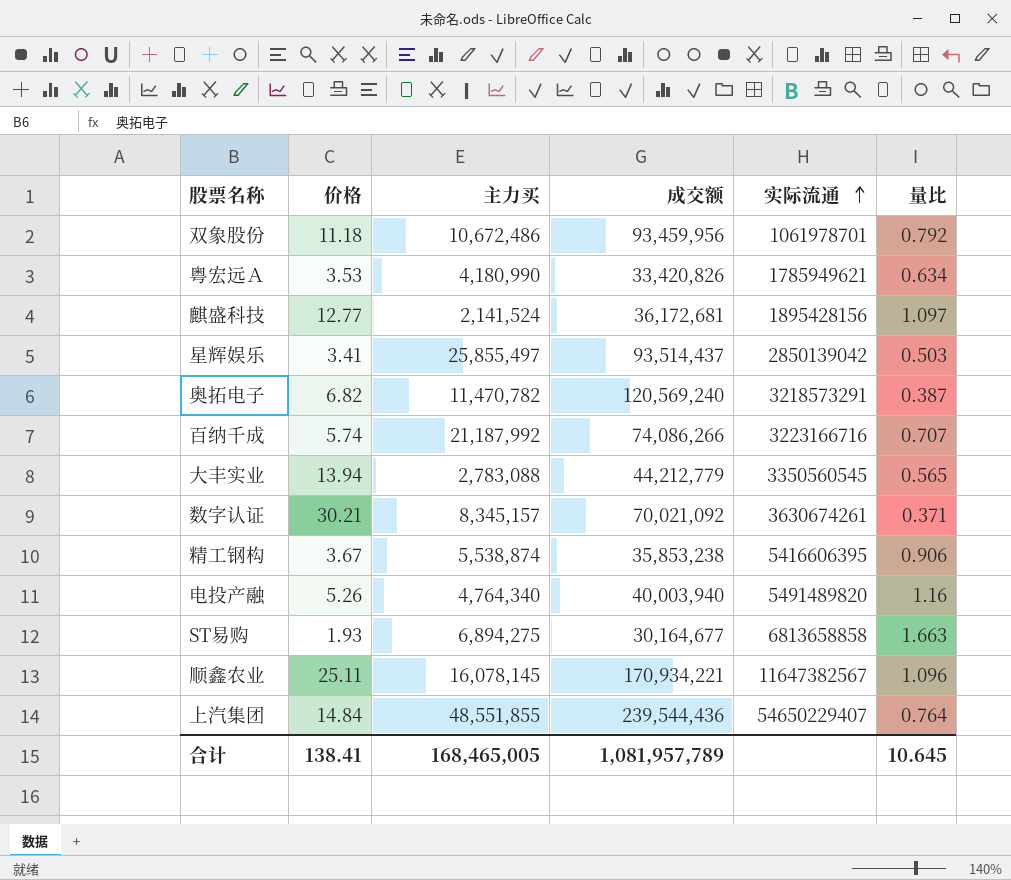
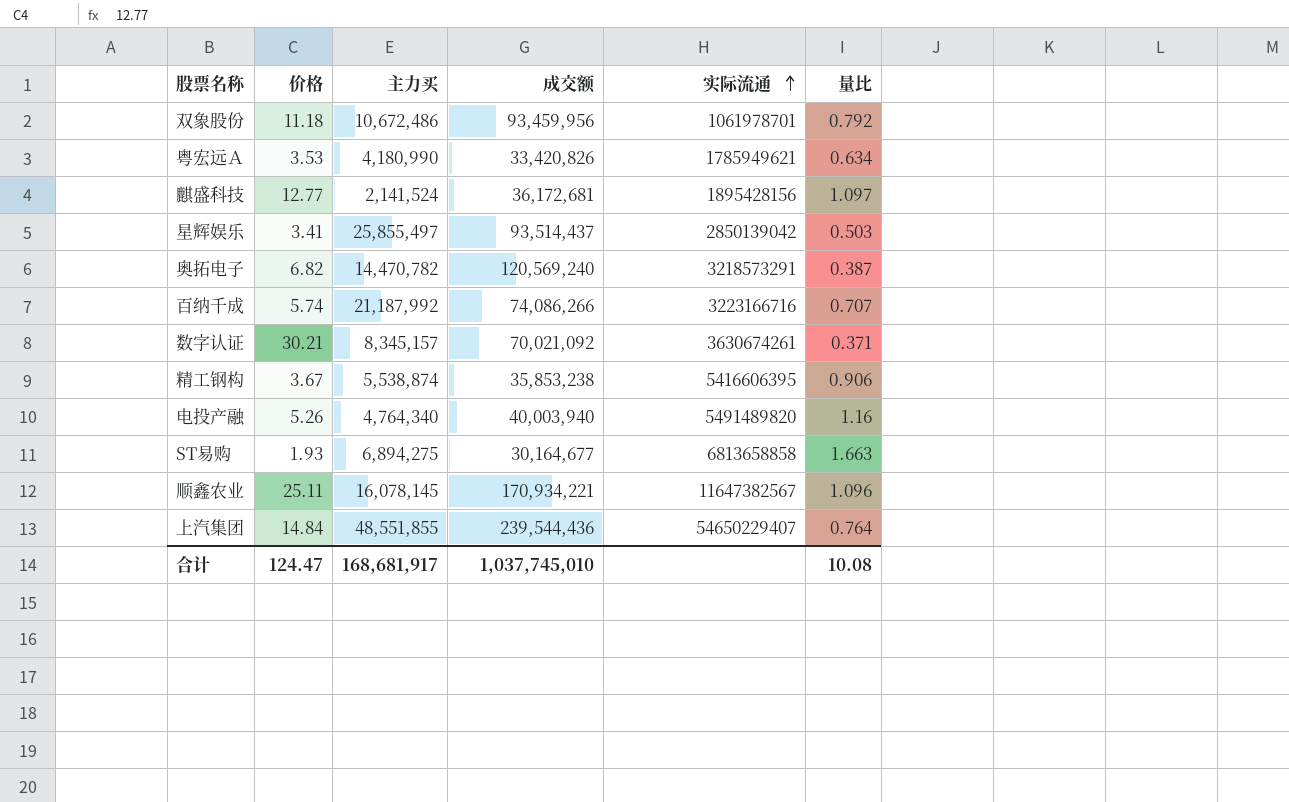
row 大丰实业: 13.94 | 2,783,088 | 44,212,779 | 3350560545 | 0.565 -> none
奥拓电子 | 主力买: 11,470,782 -> 14,470,782
合计 | 价格: 138.41 -> 124.47
合计 | 主力买: 168,465,005 -> 168,681,917
合计 | 成交额: 1,081,957,789 -> 1,037,745,010
合计 | 量比: 10.645 -> 10.08

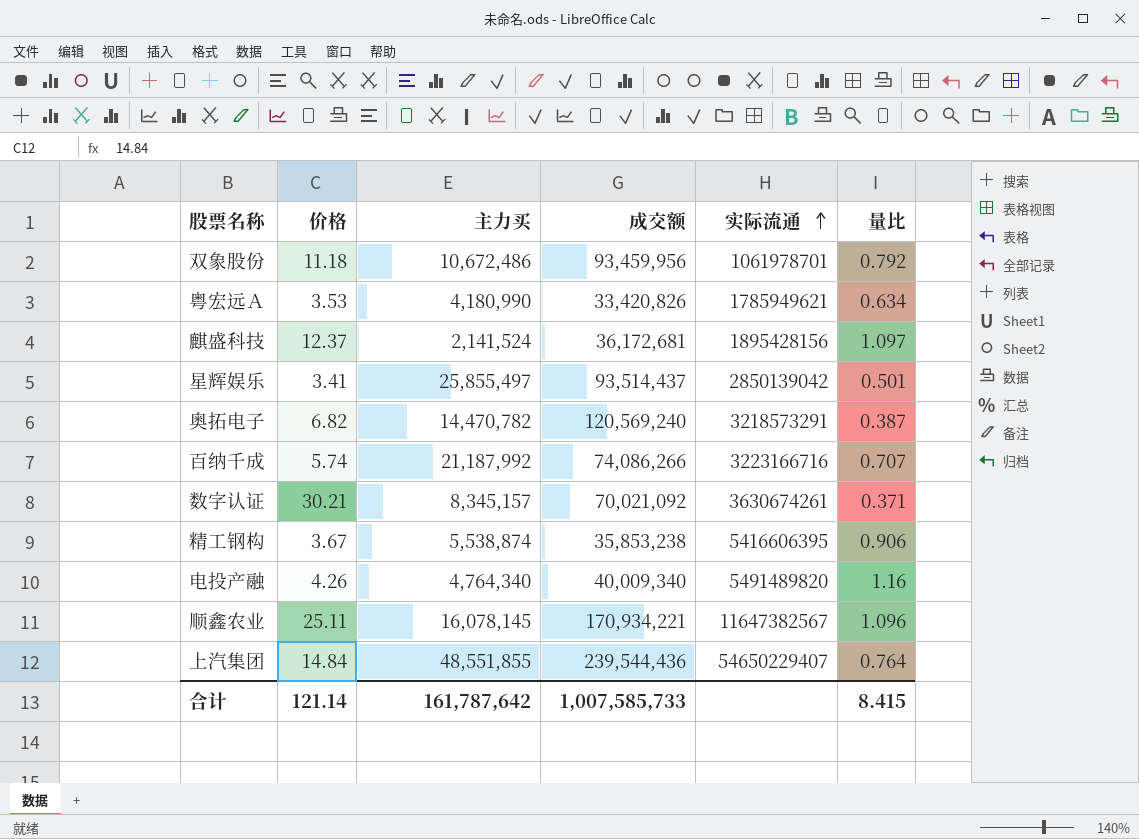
row ST易购: 1.93 | 6,894,275 | 30,164,677 | 6813658858 | 1.663 -> none
麒盛科技 | 价格: 12.77 -> 12.37
星辉娱乐 | 量比: 0.503 -> 0.501
电投产融 | 价格: 5.26 -> 4.26
电投产融 | 成交额: 40,003,940 -> 40,009,340
合计 | 价格: 124.47 -> 121.14
合计 | 主力买: 168,681,917 -> 161,787,642
合计 | 成交额: 1,037,745,010 -> 1,007,585,733
合计 | 量比: 10.08 -> 8.415

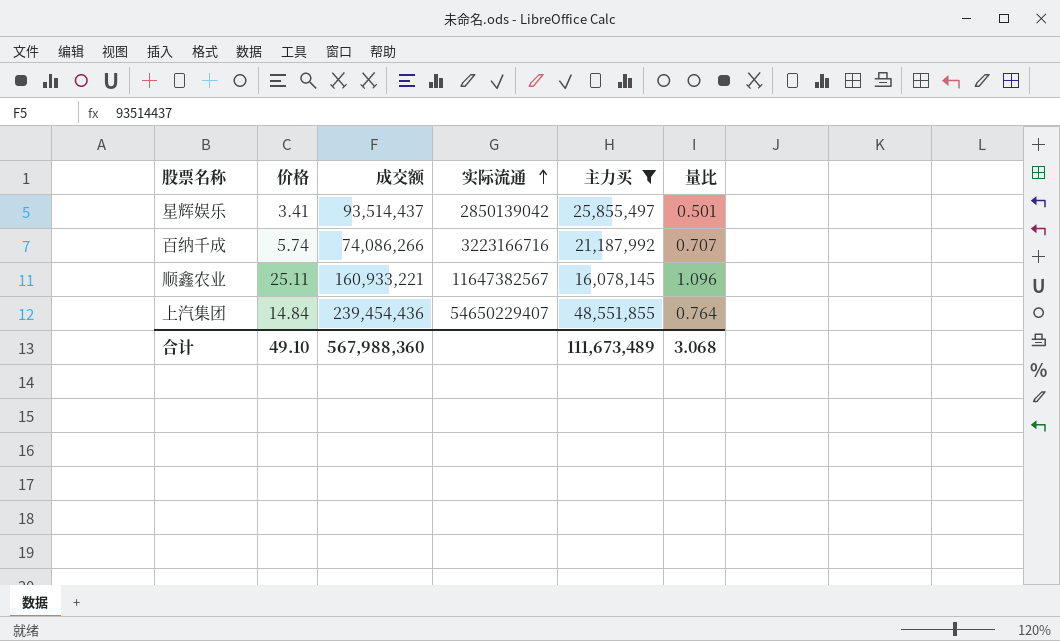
filter: none -> 主力买 >= 16,078,145
column 主力买 | position: 3 -> 5
顺鑫农业 | 成交额: 170,934,221 -> 160,933,221
上汽集团 | 成交额: 239,544,436 -> 239,454,436
合计 | 价格: 121.14 -> 49.10
合计 | 成交额: 1,007,585,733 -> 567,988,360
合计 | 主力买: 161,787,642 -> 111,673,489
合计 | 量比: 8.415 -> 3.068

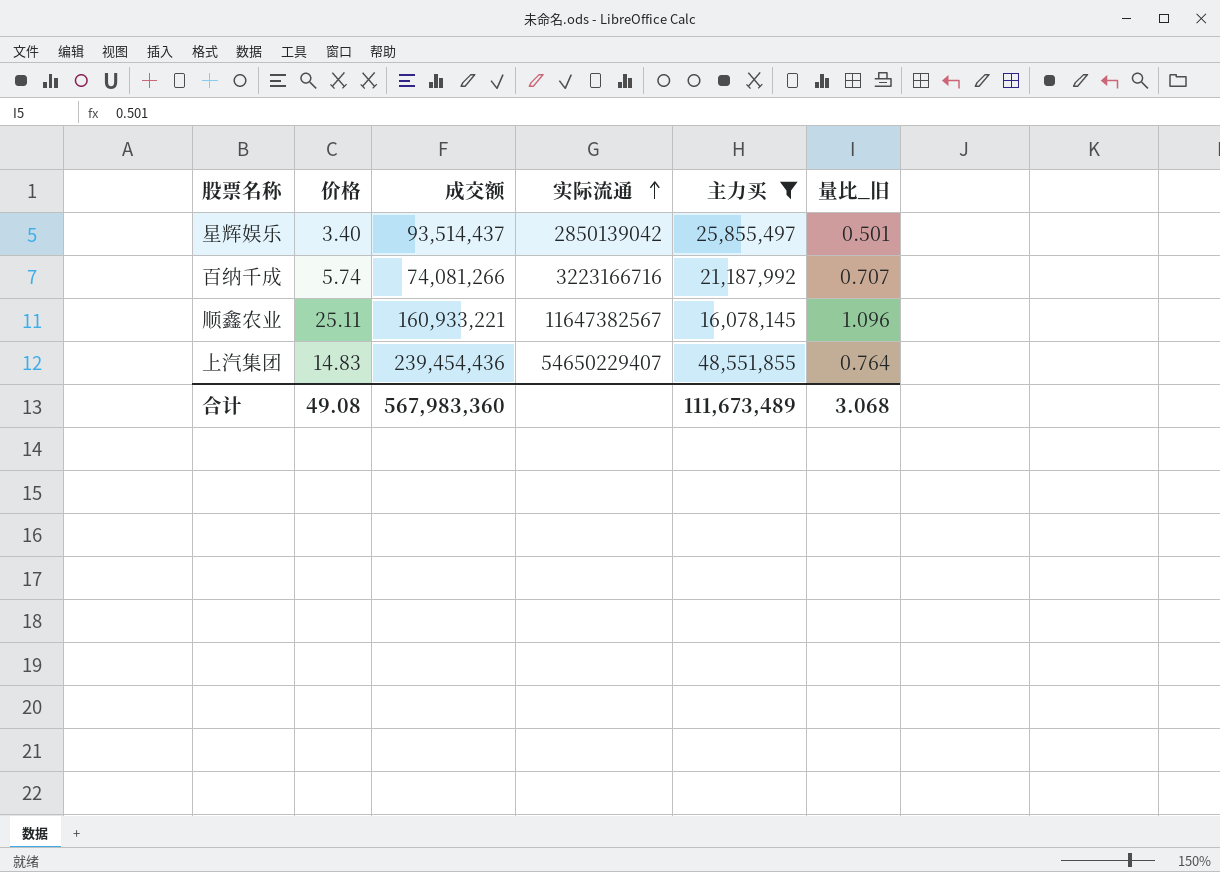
column name: 量比 -> 量比_旧
星辉娱乐 | 价格: 3.41 -> 3.40
百纳千成 | 成交额: 74,086,266 -> 74,081,266
上汽集团 | 价格: 14.84 -> 14.83
合计 | 价格: 49.10 -> 49.08
合计 | 成交额: 567,988,360 -> 567,983,360

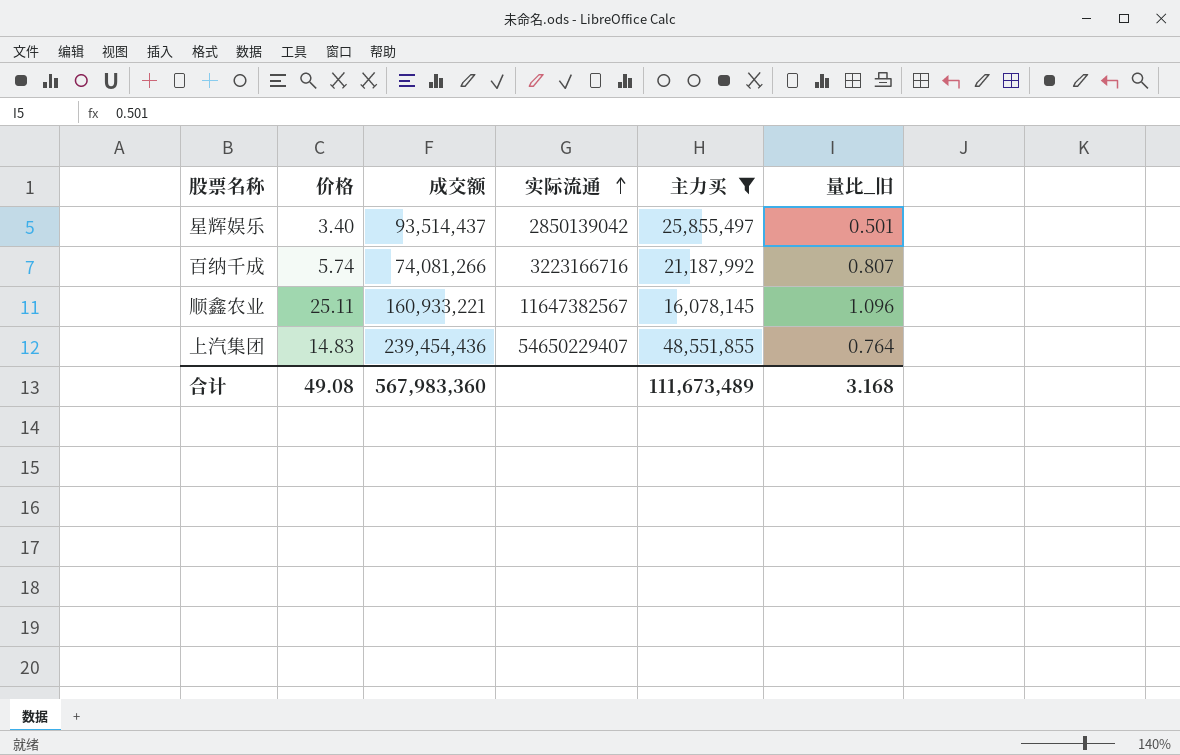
百纳千成 | 量比_旧: 0.707 -> 0.807
合计 | 量比_旧: 3.068 -> 3.168

